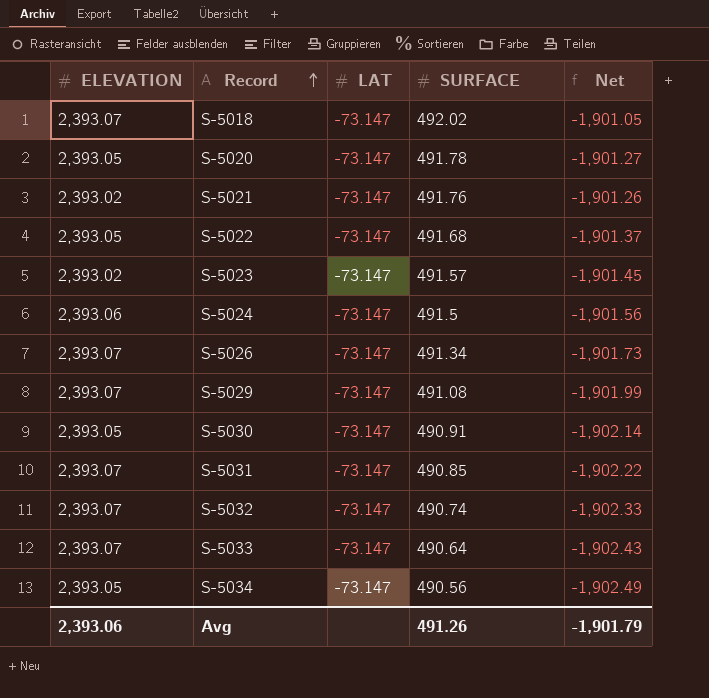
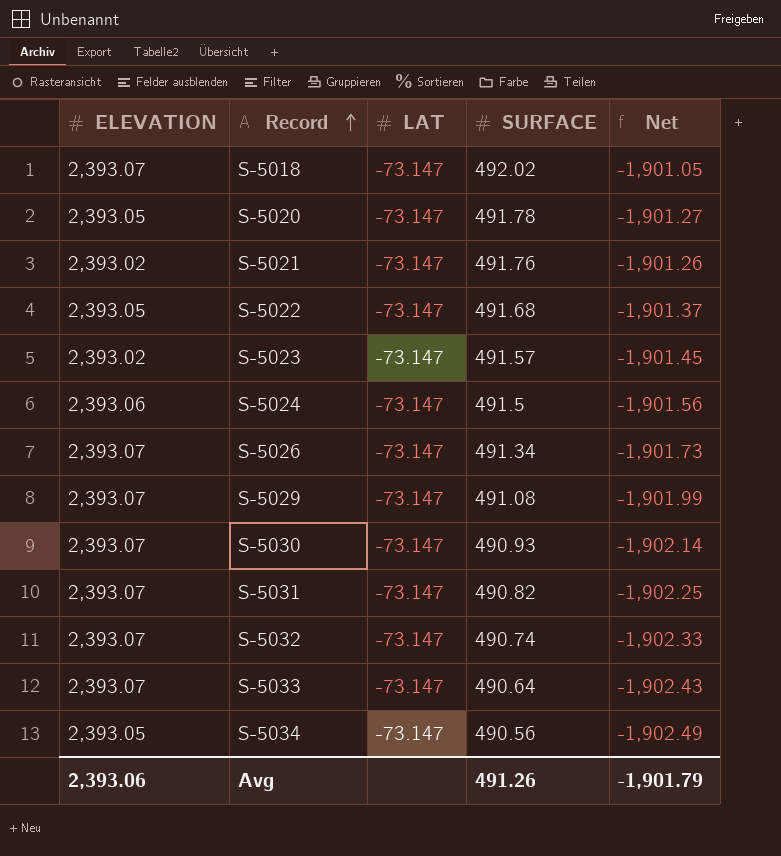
S-5030 | ELEVATION: 2,393.05 -> 2,393.07
S-5030 | SURFACE: 490.91 -> 490.93
S-5031 | SURFACE: 490.85 -> 490.82
S-5031 | Net: -1,902.22 -> -1,902.25

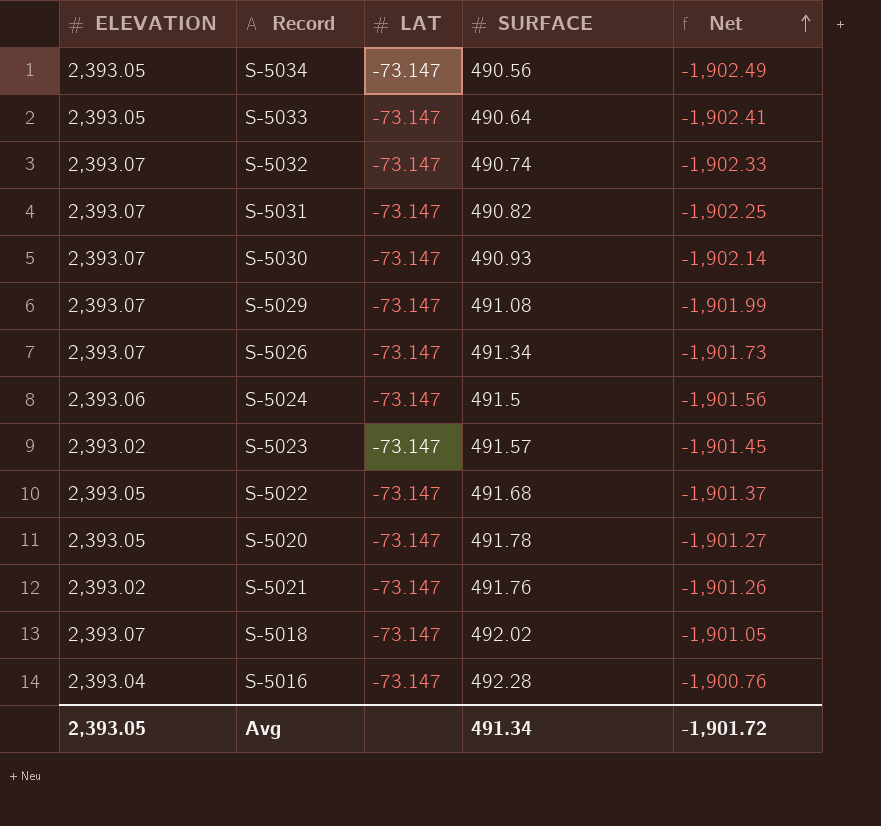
row order: Record ascending -> Net ascending
S-5033 | ELEVATION: 2,393.07 -> 2,393.05
S-5033 | Net: -1,902.43 -> -1,902.41
row S-5016: none -> 2,393.04 | -73.147 | 492.28 | -1,900.76
Avg | ELEVATION: 2,393.06 -> 2,393.05
Avg | SURFACE: 491.26 -> 491.34
Avg | Net: -1,901.79 -> -1,901.72

